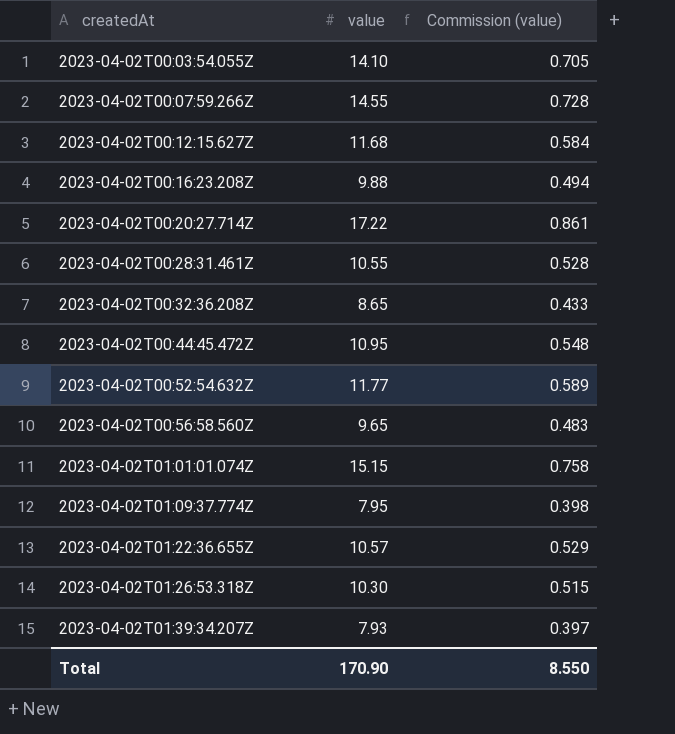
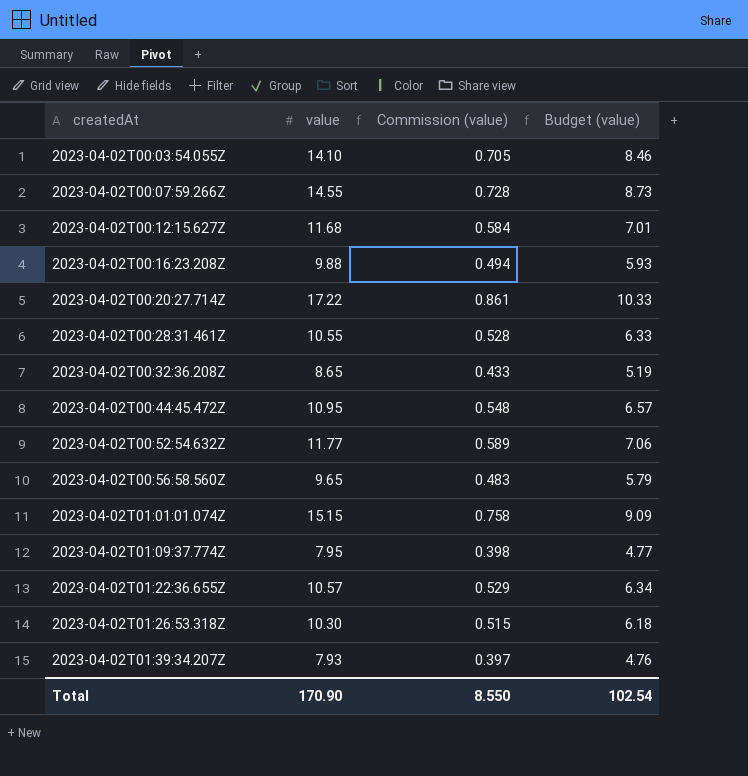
column Budget (value) | formula: none -> [value] * 0.6

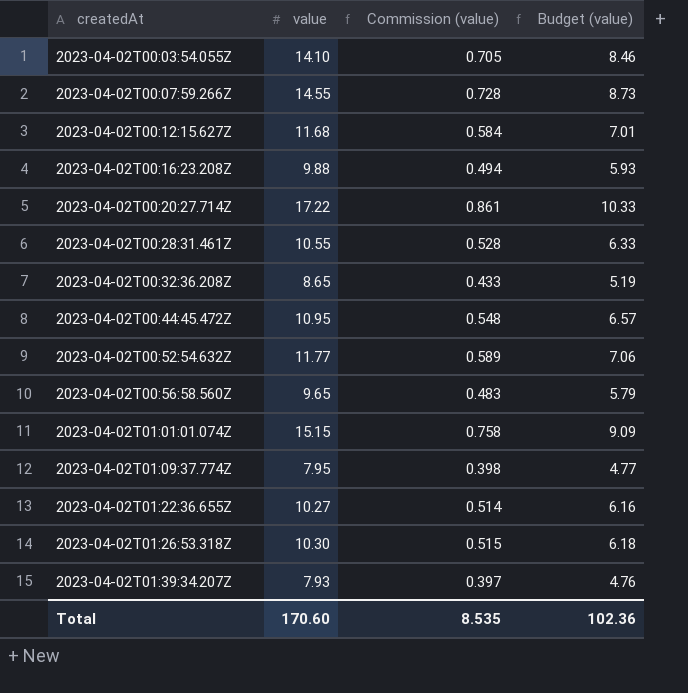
2023-04-02T01:22:36.655Z | value: 10.57 -> 10.27
2023-04-02T01:22:36.655Z | Commission (value): 0.529 -> 0.514
2023-04-02T01:22:36.655Z | Budget (value): 6.34 -> 6.16
Total | value: 170.90 -> 170.60
Total | Commission (value): 8.550 -> 8.535
Total | Budget (value): 102.54 -> 102.36

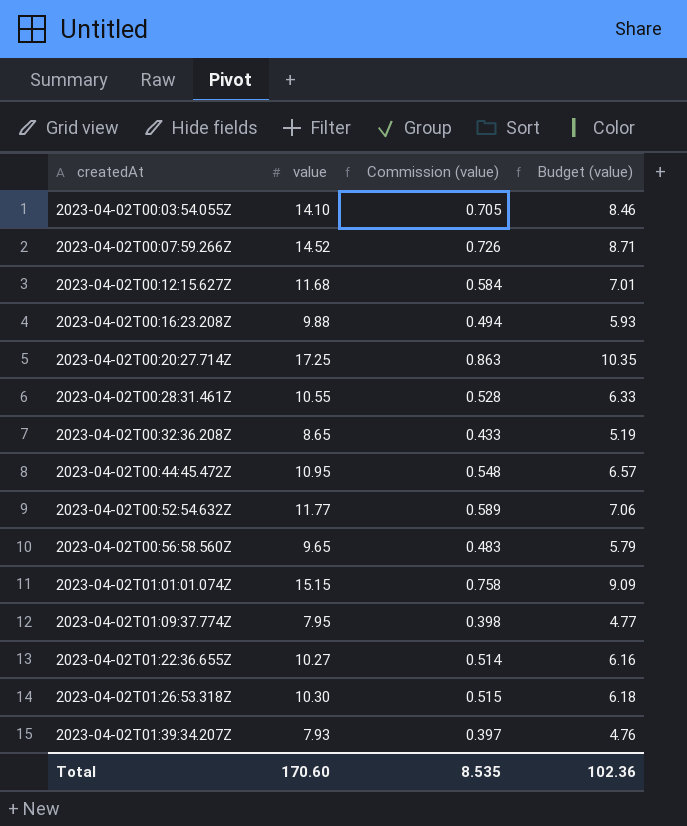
2023-04-02T00:07:59.266Z | value: 14.55 -> 14.52
2023-04-02T00:07:59.266Z | Commission (value): 0.728 -> 0.726
2023-04-02T00:07:59.266Z | Budget (value): 8.73 -> 8.71
2023-04-02T00:20:27.714Z | value: 17.22 -> 17.25
2023-04-02T00:20:27.714Z | Commission (value): 0.861 -> 0.863
2023-04-02T00:20:27.714Z | Budget (value): 10.33 -> 10.35

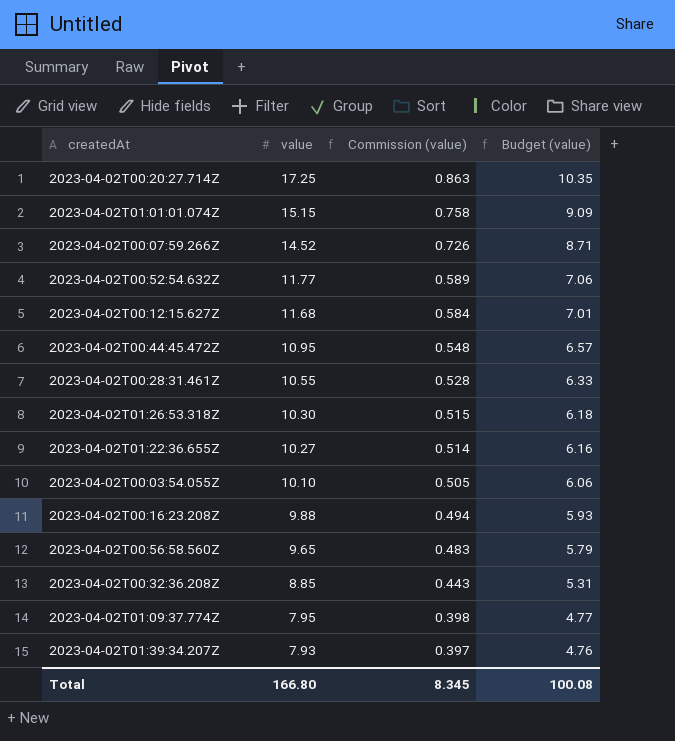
row order: createdAt ascending -> value descending
2023-04-02T00:03:54.055Z | value: 14.10 -> 10.10
2023-04-02T00:03:54.055Z | Commission (value): 0.705 -> 0.505
2023-04-02T00:03:54.055Z | Budget (value): 8.46 -> 6.06
2023-04-02T00:32:36.208Z | value: 8.65 -> 8.85
2023-04-02T00:32:36.208Z | Commission (value): 0.433 -> 0.443
2023-04-02T00:32:36.208Z | Budget (value): 5.19 -> 5.31
Total | value: 170.60 -> 166.80
Total | Commission (value): 8.535 -> 8.345
Total | Budget (value): 102.36 -> 100.08

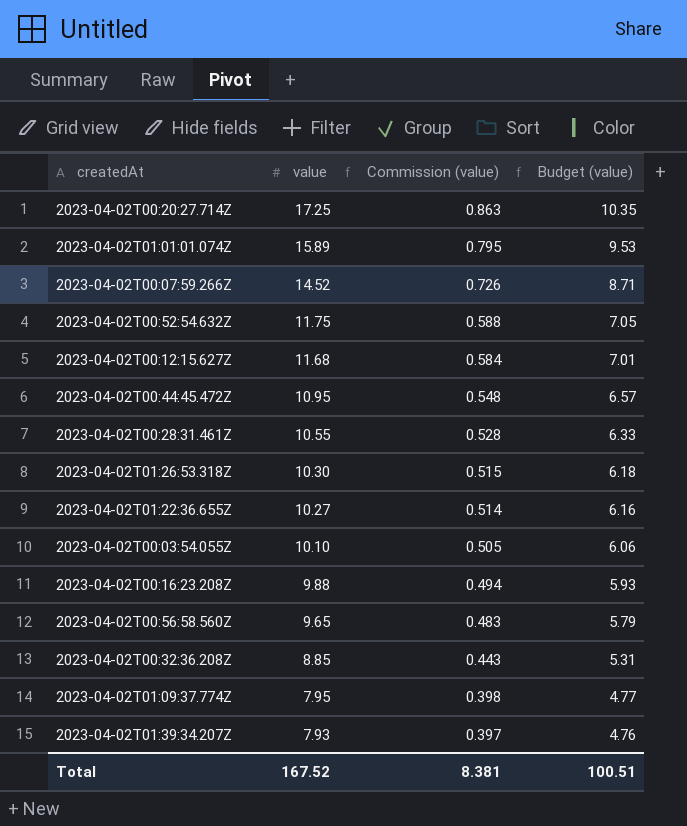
2023-04-02T01:01:01.074Z | value: 15.15 -> 15.89
2023-04-02T01:01:01.074Z | Commission (value): 0.758 -> 0.795
2023-04-02T01:01:01.074Z | Budget (value): 9.09 -> 9.53
2023-04-02T00:52:54.632Z | value: 11.77 -> 11.75
2023-04-02T00:52:54.632Z | Commission (value): 0.589 -> 0.588
2023-04-02T00:52:54.632Z | Budget (value): 7.06 -> 7.05
Total | value: 166.80 -> 167.52
Total | Commission (value): 8.345 -> 8.381
Total | Budget (value): 100.08 -> 100.51

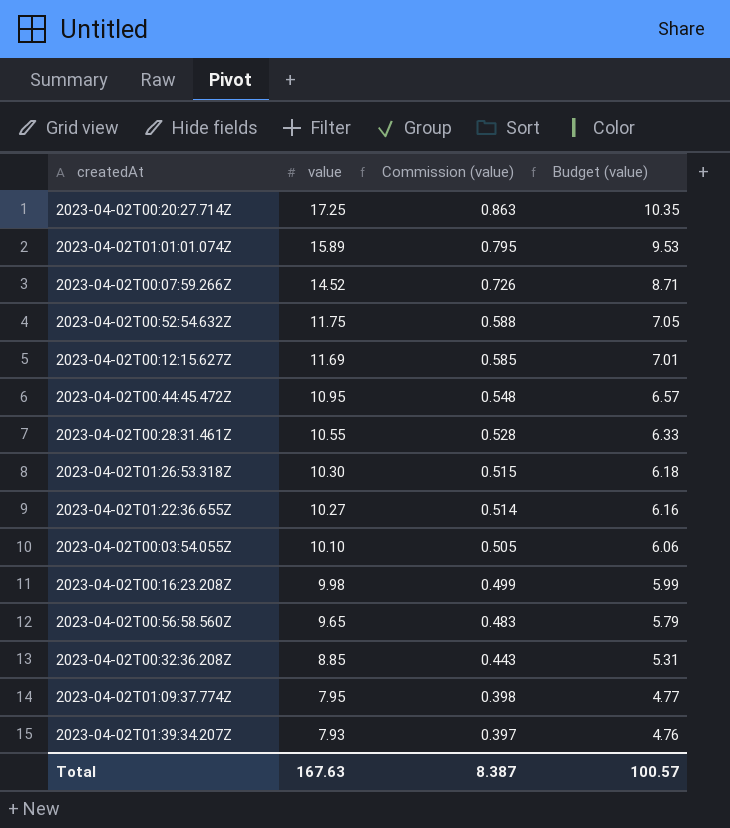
2023-04-02T00:12:15.627Z | value: 11.68 -> 11.69
2023-04-02T00:12:15.627Z | Commission (value): 0.584 -> 0.585
2023-04-02T00:16:23.208Z | value: 9.88 -> 9.98
2023-04-02T00:16:23.208Z | Commission (value): 0.494 -> 0.499
2023-04-02T00:16:23.208Z | Budget (value): 5.93 -> 5.99
Total | value: 167.52 -> 167.63
Total | Commission (value): 8.381 -> 8.387
Total | Budget (value): 100.51 -> 100.57

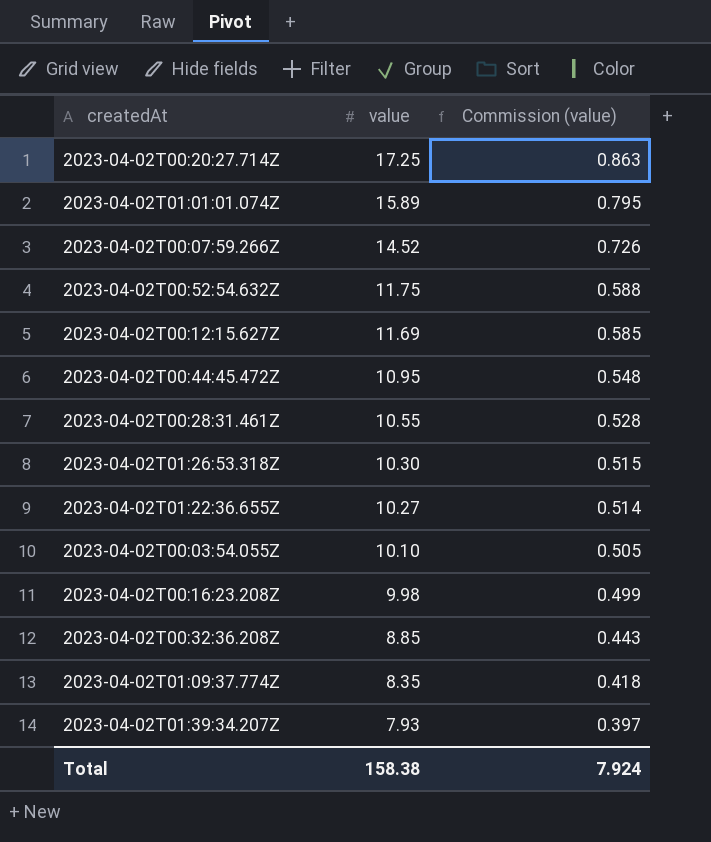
column Budget (value) | formula: [value] * 0.6 -> none
row 2023-04-02T00:56:58.560Z: 9.65 | 0.483 | 5.79 -> none
2023-04-02T01:09:37.774Z | value: 7.95 -> 8.35
2023-04-02T01:09:37.774Z | Commission (value): 0.398 -> 0.418
Total | value: 167.63 -> 158.38
Total | Commission (value): 8.387 -> 7.924

